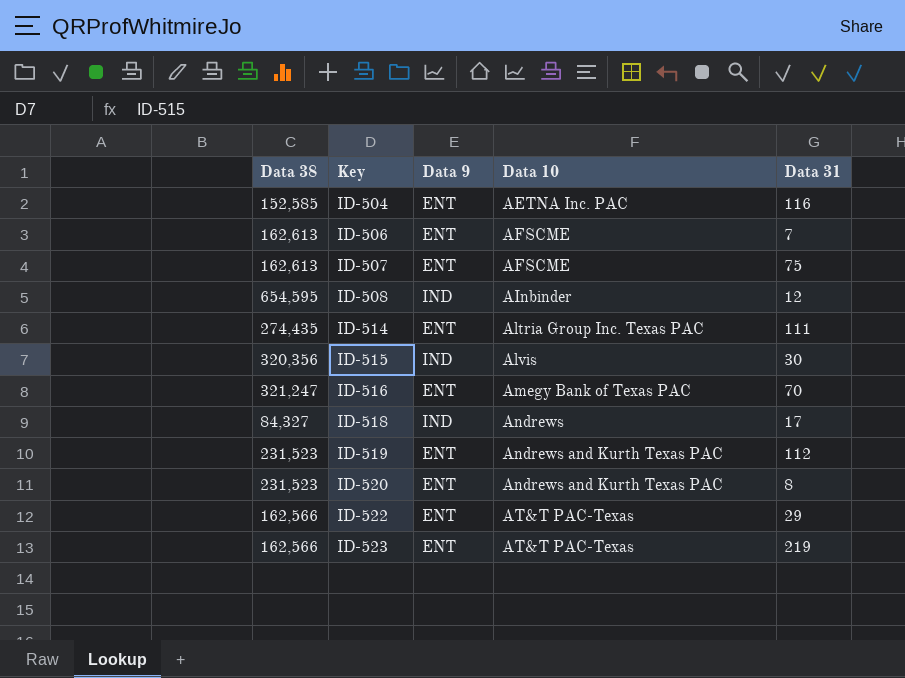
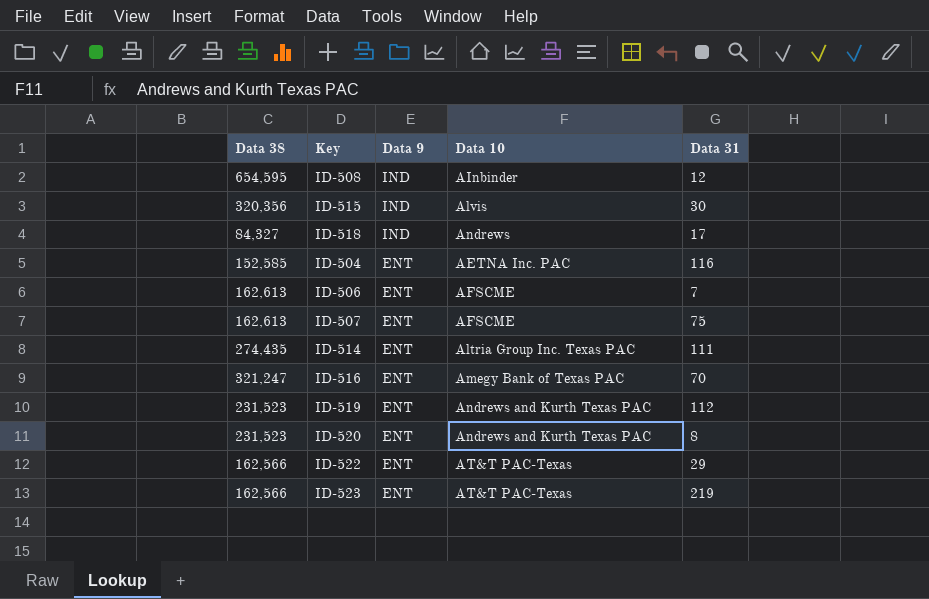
row order: Key ascending -> Data 9 descending

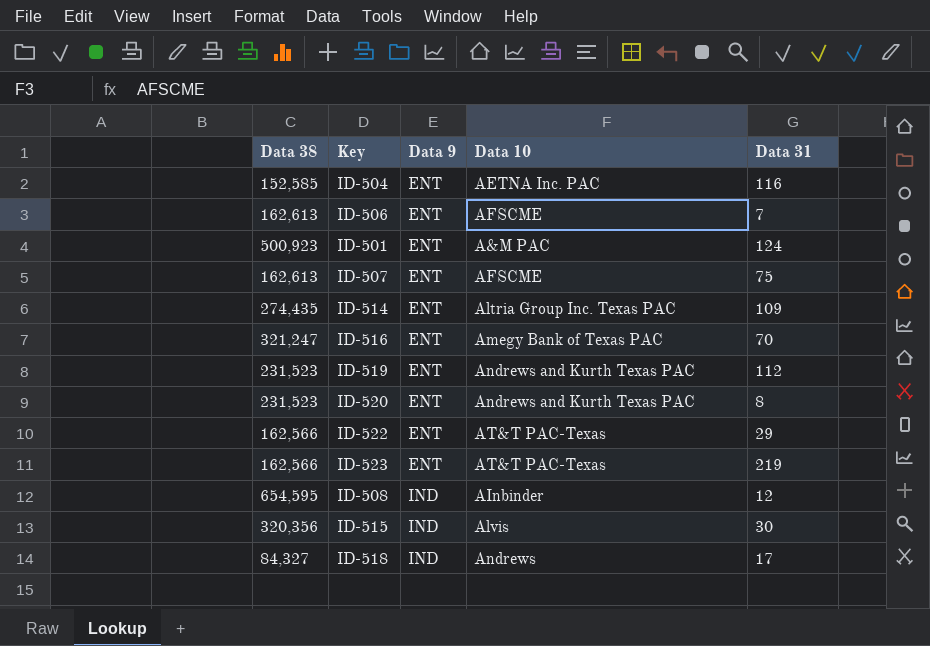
row order: Data 9 descending -> Data 9 ascending
row ID-501: none -> 500,923 | ENT | A&M PAC | 124
ID-514 | Data 31: 111 -> 109

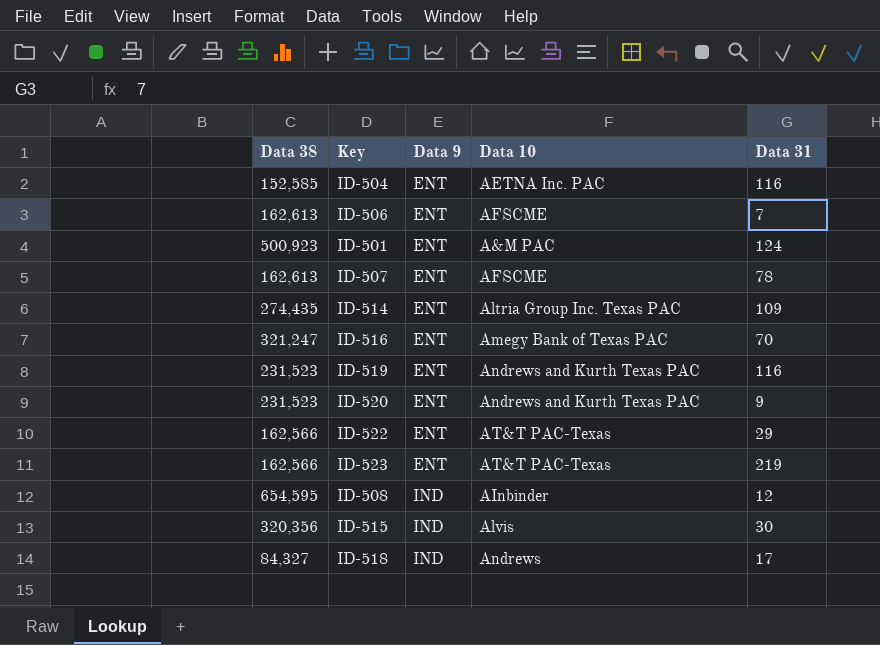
ID-507 | Data 31: 75 -> 78
ID-519 | Data 31: 112 -> 116
ID-520 | Data 31: 8 -> 9

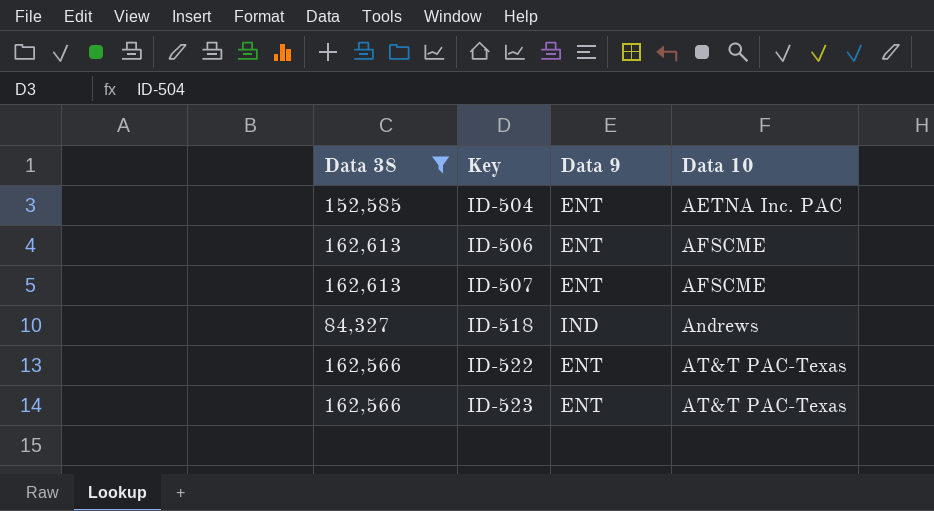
filter: none -> Data 38 <= 162,613
row order: Data 9 ascending -> Key ascending
column Data 31 | position: 5 -> none

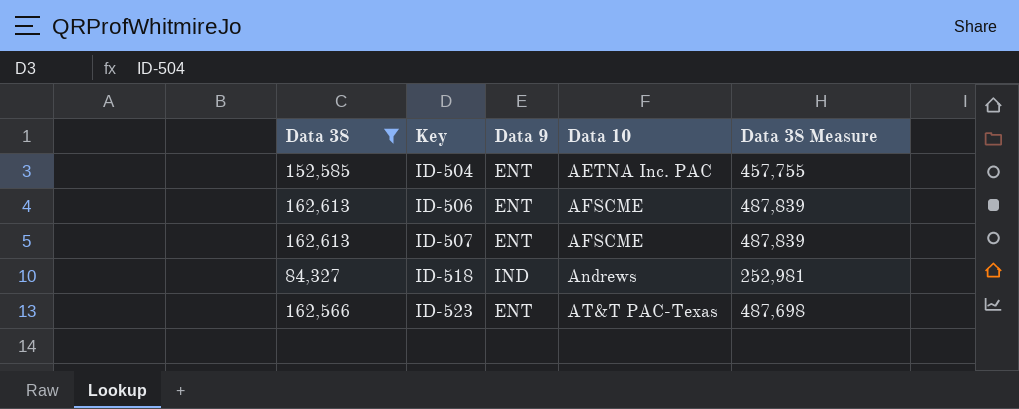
column Data 38 Measure | formula: none -> [Data 38] * 3
row ID-522: 162,566 | ENT | AT&T PAC-Texas -> none

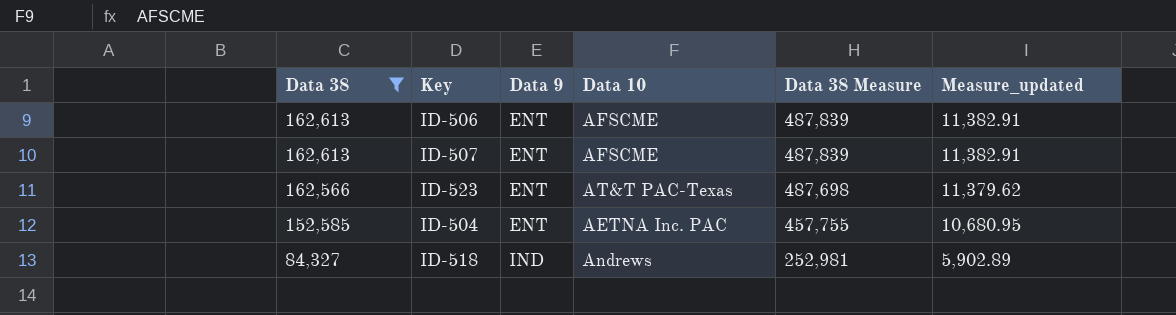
row order: Key ascending -> Data 38 descending
column Measure_updated | formula: none -> [Data 38] * 0.07

